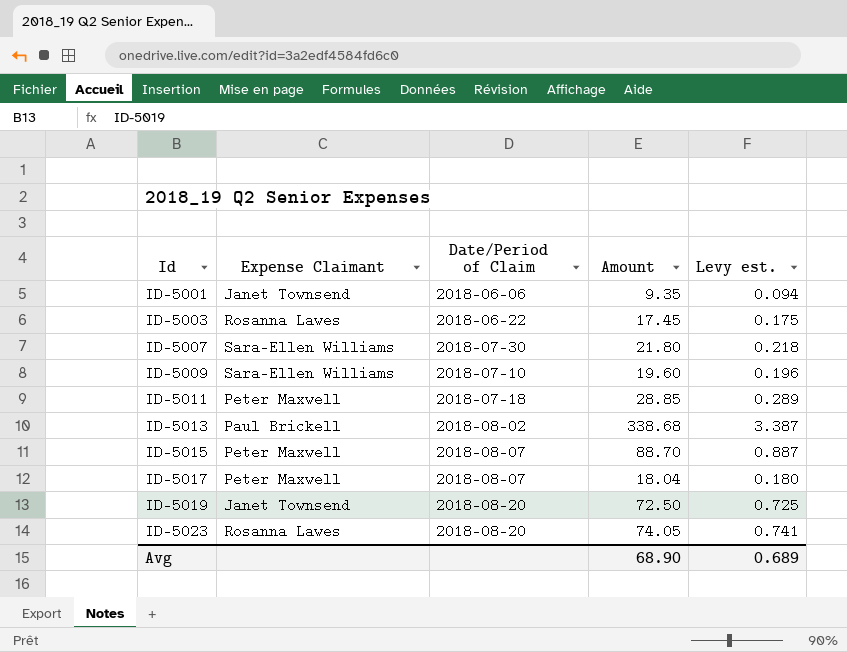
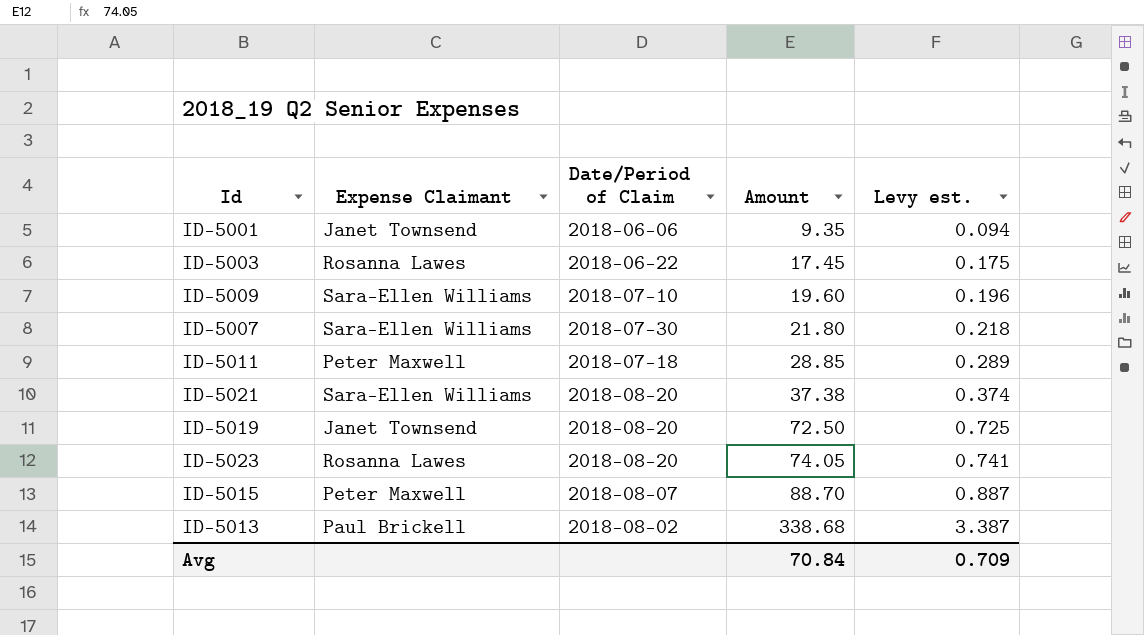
row order: Id ascending -> Amount ascending
row ID-5017: Peter Maxwell | 2018-08-07 | 18.04 | 0.180 -> none
row ID-5021: none -> Sara-Ellen Williams | 2018-08-20 | 37.38 | 0.374
Avg | Amount: 68.90 -> 70.84
Avg | Levy est.: 0.689 -> 0.709

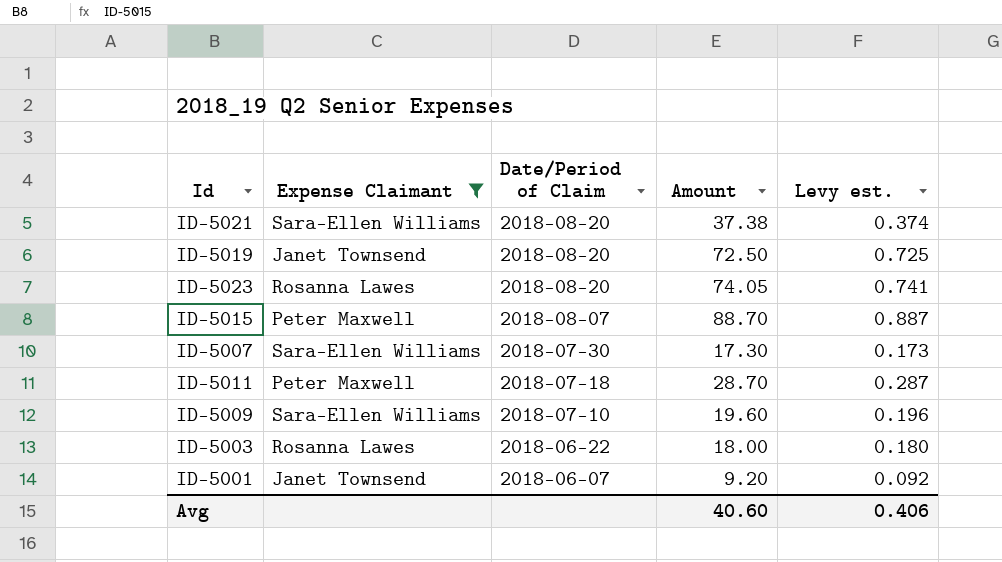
filter: none -> Expense Claimant != Paul Brickell
row order: Amount ascending -> Date/Period of Claim descending
ID-5007 | Amount: 21.80 -> 17.30
ID-5007 | Levy est.: 0.218 -> 0.173
ID-5011 | Amount: 28.85 -> 28.70
ID-5011 | Levy est.: 0.289 -> 0.287
ID-5003 | Amount: 17.45 -> 18.00
ID-5003 | Levy est.: 0.175 -> 0.180
ID-5001 | Date/Period of Claim: 2018-06-06 -> 2018-06-07
ID-5001 | Amount: 9.35 -> 9.20
ID-5001 | Levy est.: 0.094 -> 0.092
Avg | Amount: 70.84 -> 40.60
Avg | Levy est.: 0.709 -> 0.406

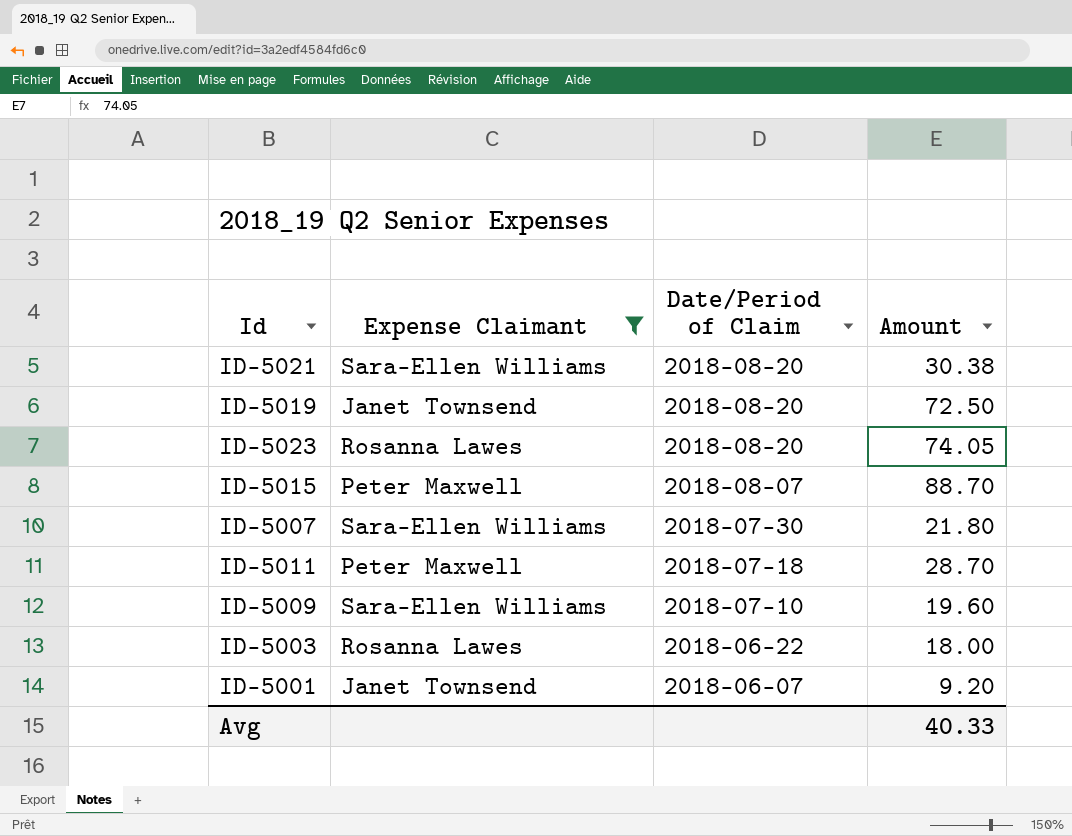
column Levy est. | formula: [Amount] * 0.01 -> none
ID-5021 | Amount: 37.38 -> 30.38
ID-5007 | Amount: 17.30 -> 21.80
Avg | Amount: 40.60 -> 40.33

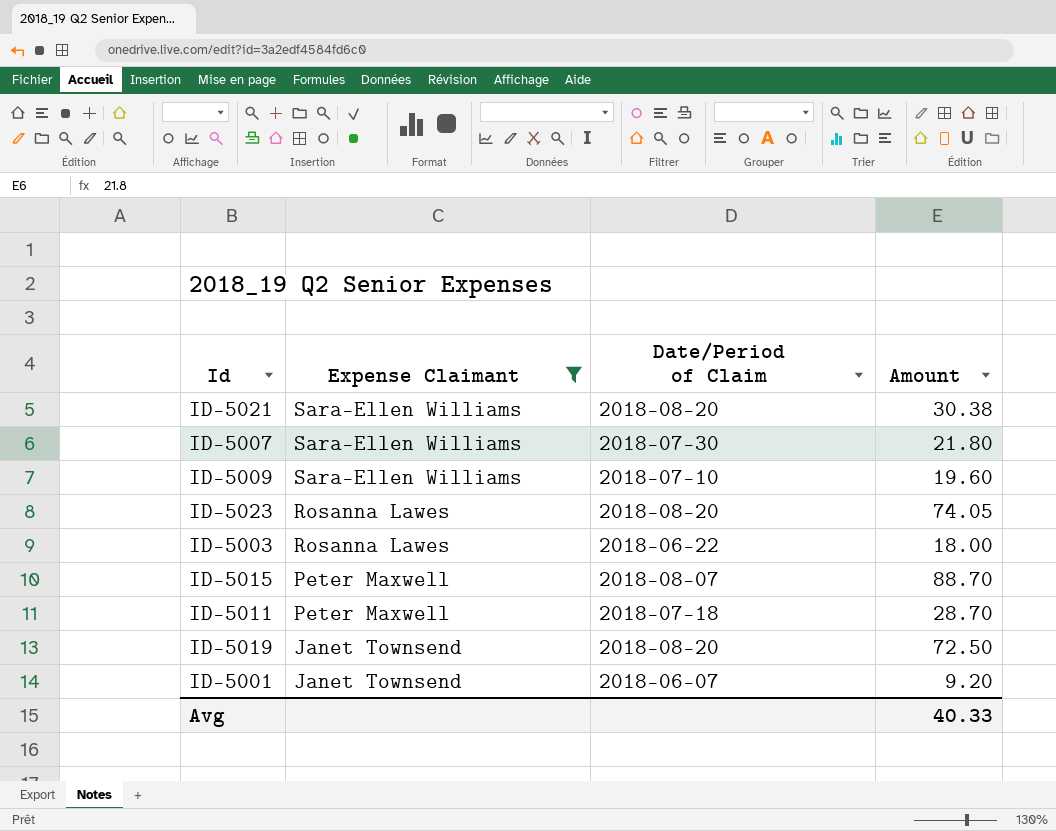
row order: Date/Period of Claim descending -> Expense Claimant descending

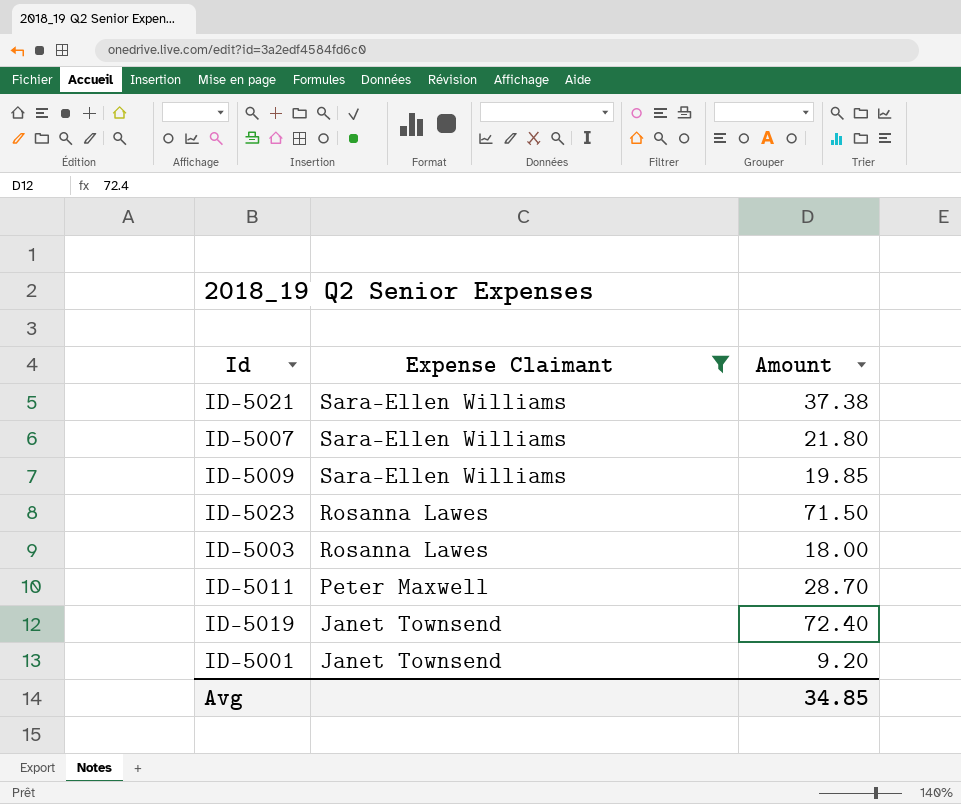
column Date/Period of Claim | position: 3 -> none
row ID-5015: Peter Maxwell | 2018-08-07 | 88.70 -> none
ID-5021 | Amount: 30.38 -> 37.38
ID-5009 | Amount: 19.60 -> 19.85
ID-5023 | Amount: 74.05 -> 71.50
ID-5019 | Amount: 72.50 -> 72.40
Avg | Amount: 40.33 -> 34.85

